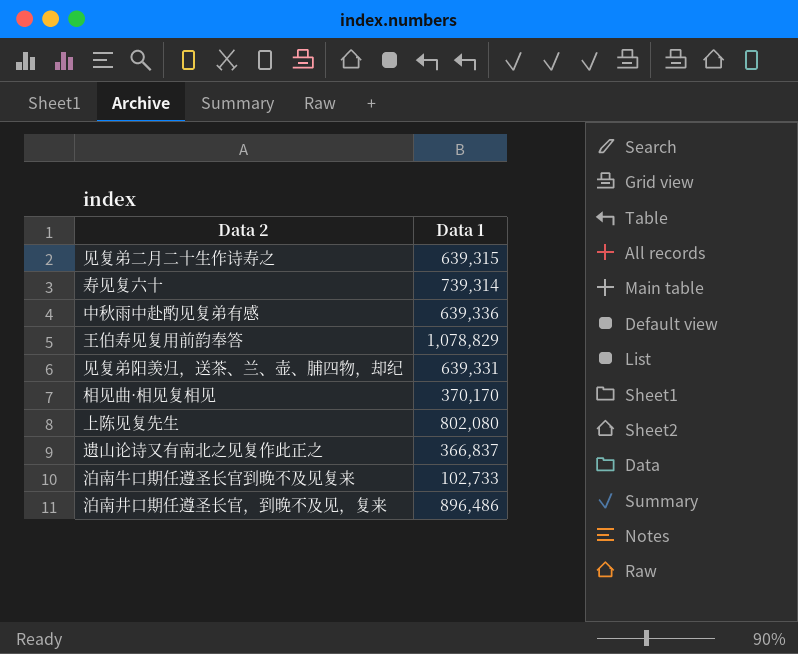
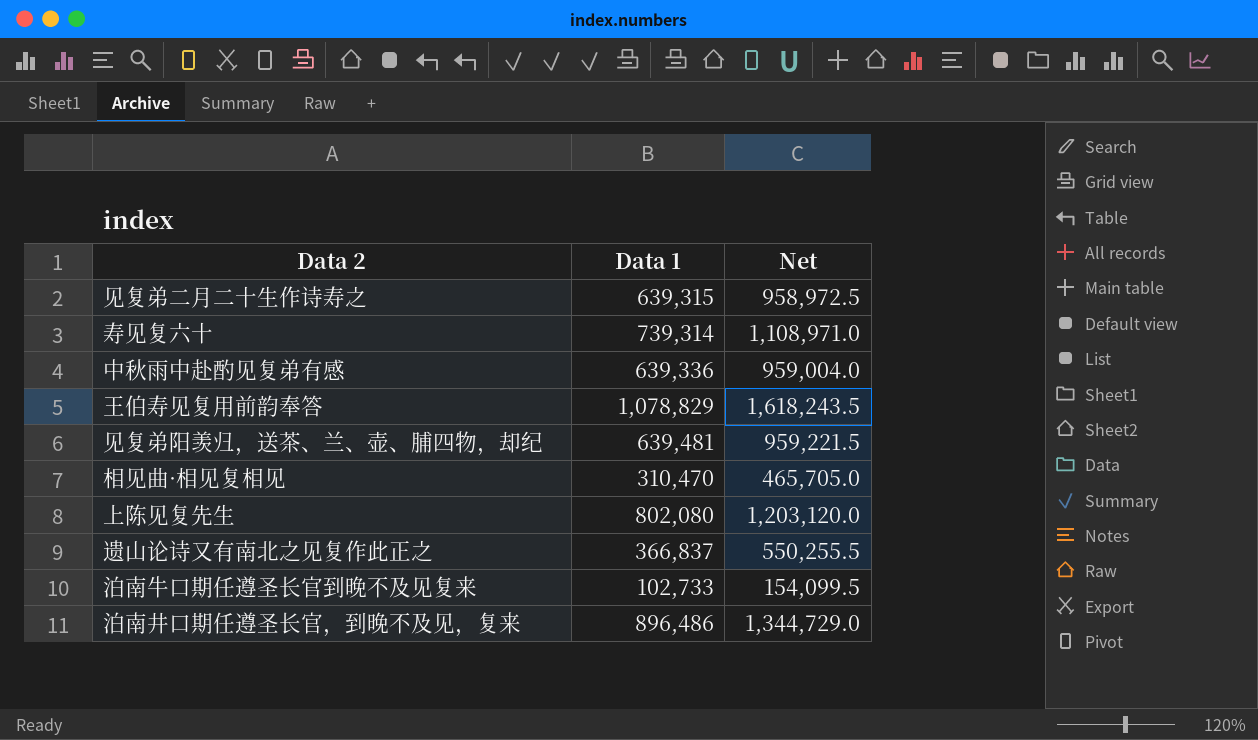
column Net | formula: none -> [Data 1] * 1.5
见复弟阳羡归，送茶、兰、壶、脯四物，却纪 | Data 1: 639,331 -> 639,481
相见曲·相见复相见 | Data 1: 370,170 -> 310,470

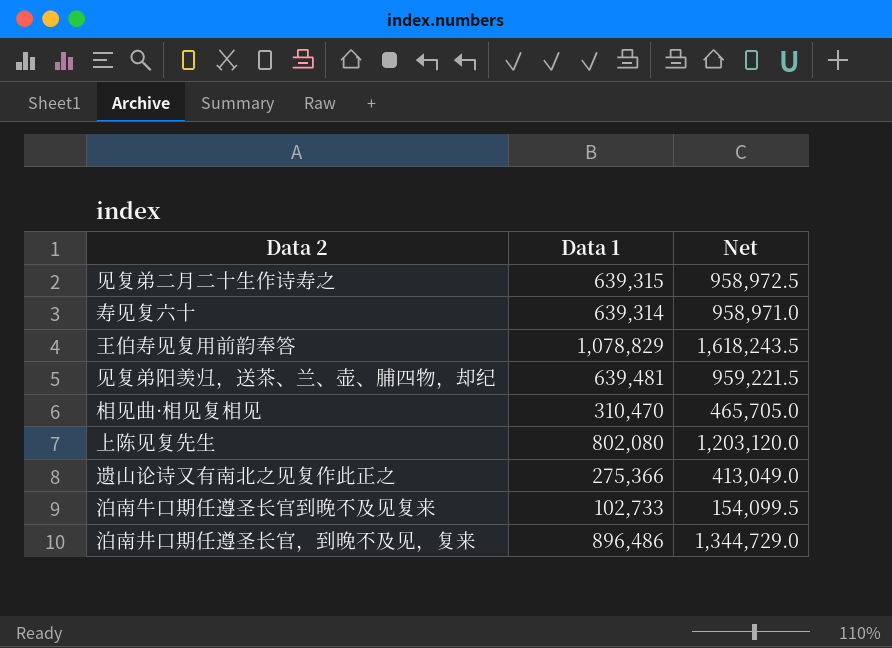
row 中秋雨中赴酌见复弟有感: 639,336 | 959,004.0 -> none
寿见复六十 | Data 1: 739,314 -> 639,314
寿见复六十 | Net: 1,108,971.0 -> 958,971.0
遗山论诗又有南北之见复作此正之 | Data 1: 366,837 -> 275,366
遗山论诗又有南北之见复作此正之 | Net: 550,255.5 -> 413,049.0

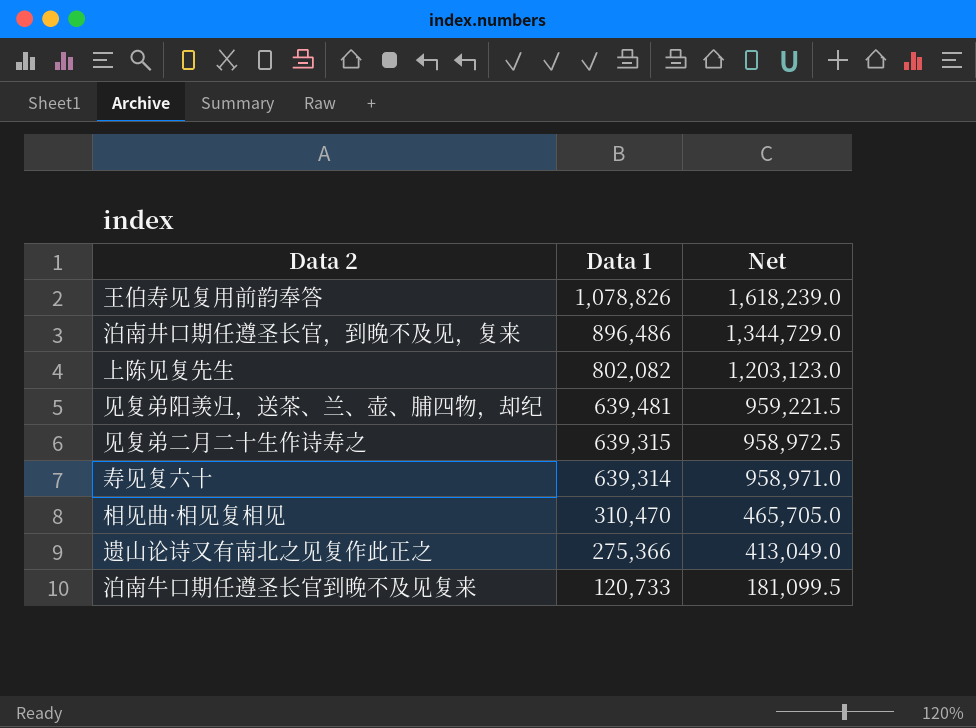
row order: none -> Data 1 descending
王伯寿见复用前韵奉答 | Data 1: 1,078,829 -> 1,078,826
王伯寿见复用前韵奉答 | Net: 1,618,243.5 -> 1,618,239.0
上陈见复先生 | Data 1: 802,080 -> 802,082
上陈见复先生 | Net: 1,203,120.0 -> 1,203,123.0
泊南牛口期任遵圣长官到晚不及见复来 | Data 1: 102,733 -> 120,733
泊南牛口期任遵圣长官到晚不及见复来 | Net: 154,099.5 -> 181,099.5

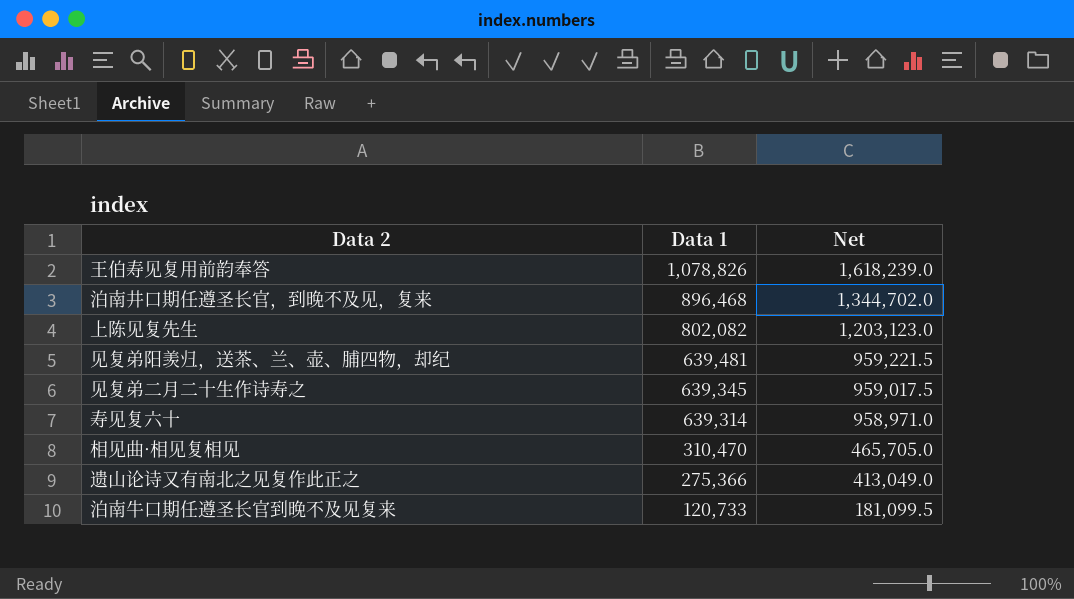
泊南井口期任遵圣长官，到晚不及见，复来 | Data 1: 896,486 -> 896,468
泊南井口期任遵圣长官，到晚不及见，复来 | Net: 1,344,729.0 -> 1,344,702.0
见复弟二月二十生作诗寿之 | Data 1: 639,315 -> 639,345
见复弟二月二十生作诗寿之 | Net: 958,972.5 -> 959,017.5

